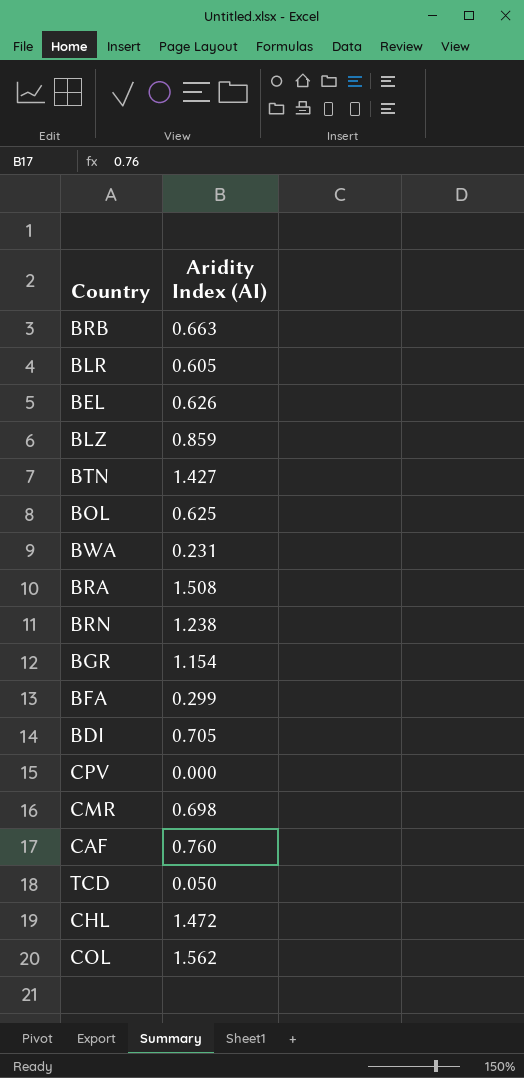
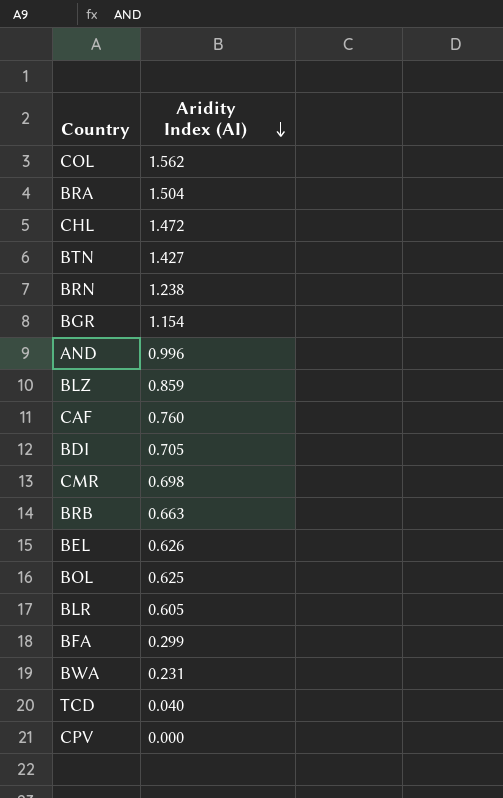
row order: none -> Aridity Index (AI) descending
BRA | Aridity Index (AI): 1.508 -> 1.504
row AND: none -> 0.996
TCD | Aridity Index (AI): 0.050 -> 0.040

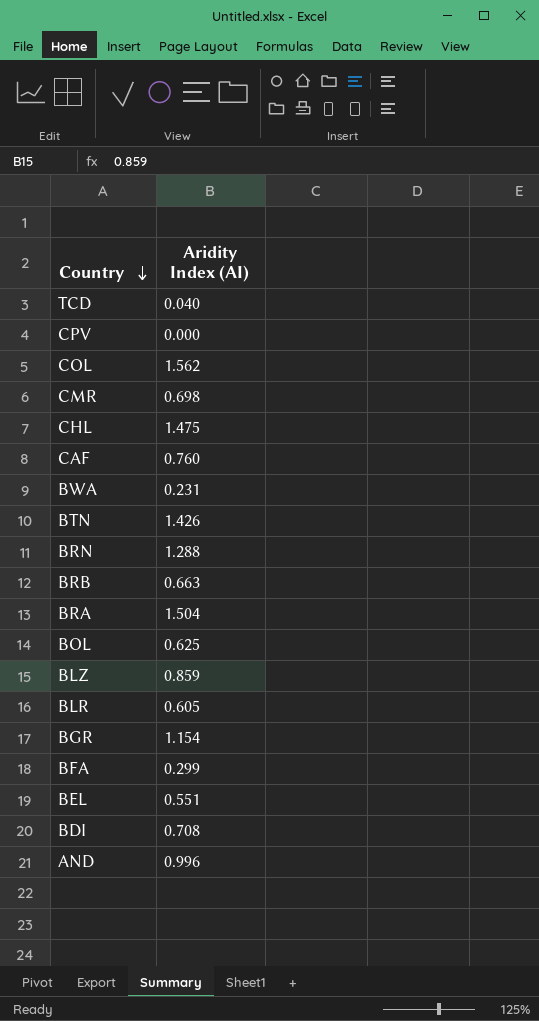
row order: Aridity Index (AI) descending -> Country descending
CHL | Aridity Index (AI): 1.472 -> 1.475
BTN | Aridity Index (AI): 1.427 -> 1.426
BRN | Aridity Index (AI): 1.238 -> 1.288
BEL | Aridity Index (AI): 0.626 -> 0.551
BDI | Aridity Index (AI): 0.705 -> 0.708

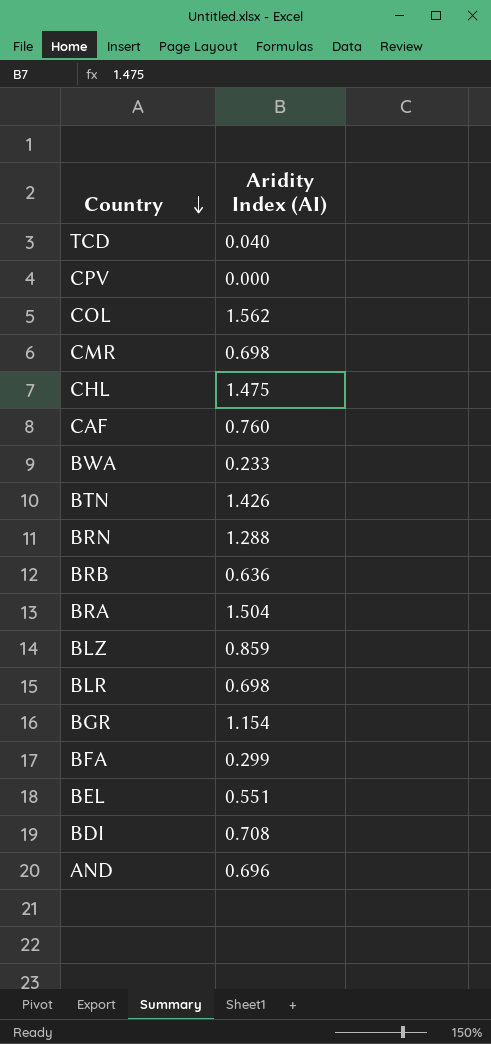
row BOL: 0.625 -> none
BWA | Aridity Index (AI): 0.231 -> 0.233
BRB | Aridity Index (AI): 0.663 -> 0.636
BLR | Aridity Index (AI): 0.605 -> 0.698
AND | Aridity Index (AI): 0.996 -> 0.696

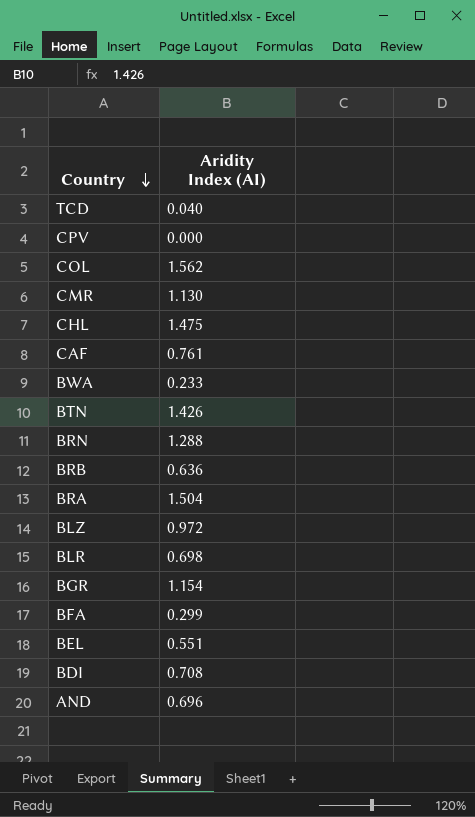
CMR | Aridity Index (AI): 0.698 -> 1.130
CAF | Aridity Index (AI): 0.760 -> 0.761
BLZ | Aridity Index (AI): 0.859 -> 0.972

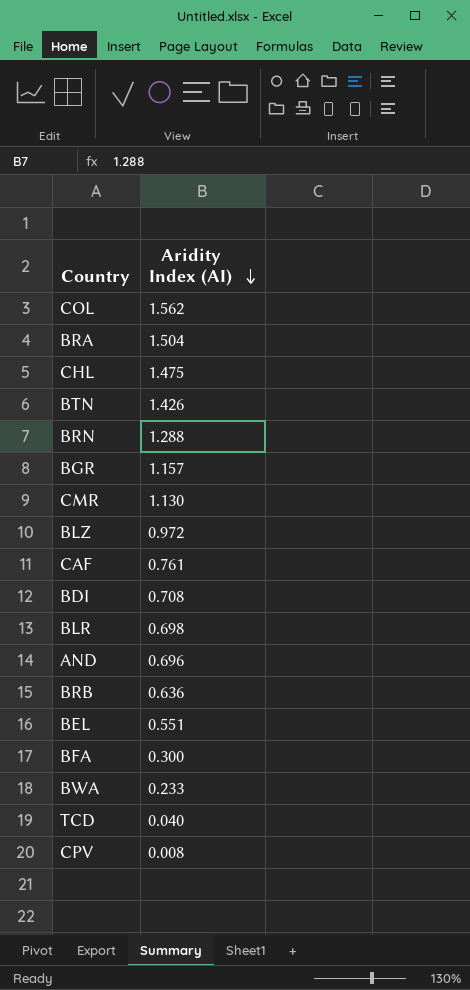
row order: Country descending -> Aridity Index (AI) descending
BGR | Aridity Index (AI): 1.154 -> 1.157
BFA | Aridity Index (AI): 0.299 -> 0.300
CPV | Aridity Index (AI): 0.000 -> 0.008

